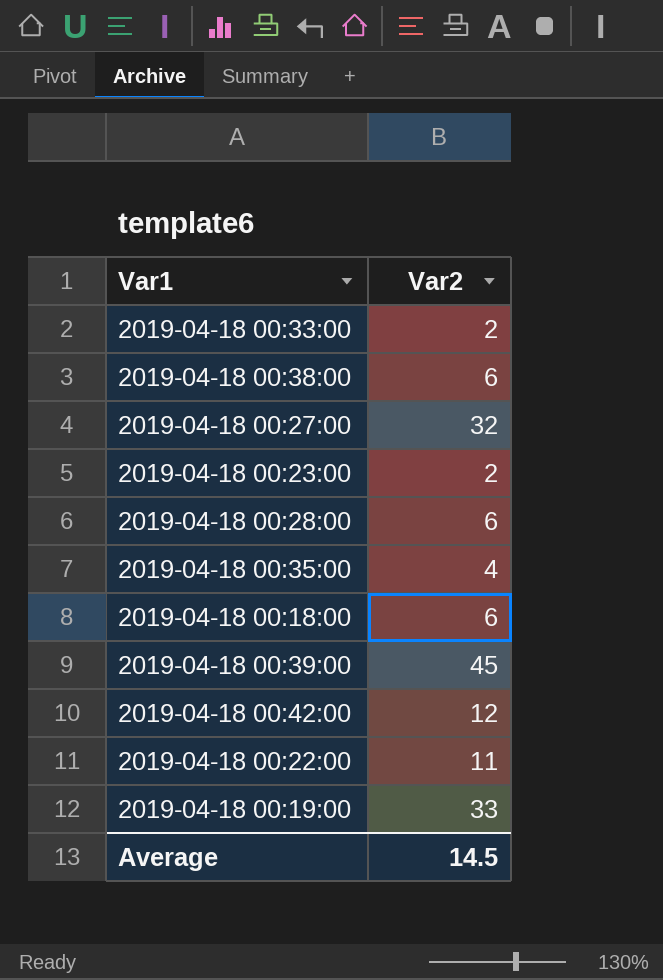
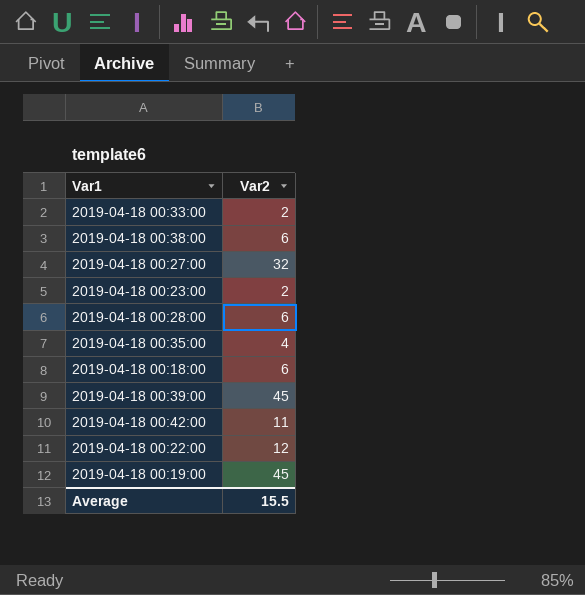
2019-04-18 00:42:00 | Var2: 12 -> 11
2019-04-18 00:22:00 | Var2: 11 -> 12
2019-04-18 00:19:00 | Var2: 33 -> 45
Average | Var2: 14.5 -> 15.5

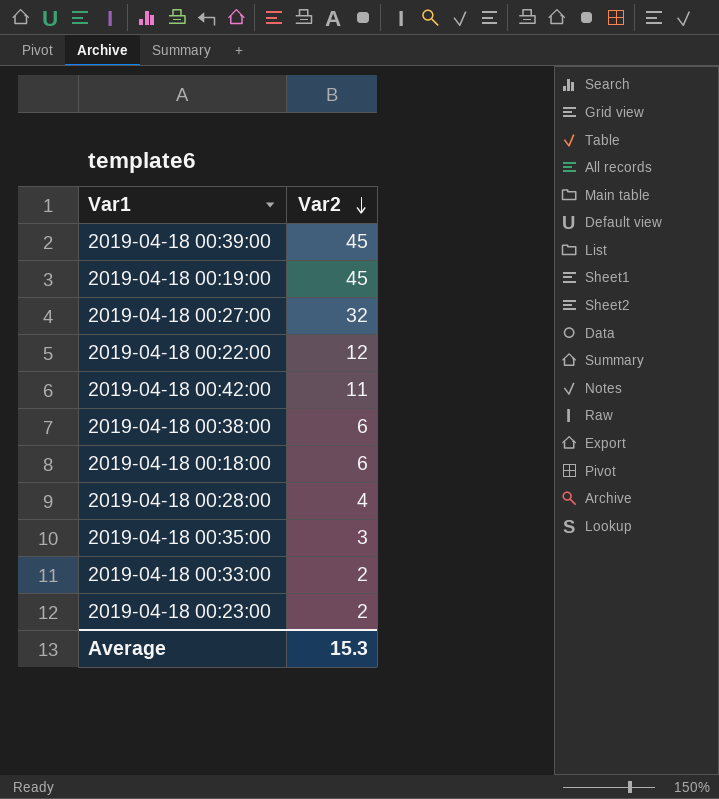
row order: none -> Var2 descending
2019-04-18 00:28:00 | Var2: 6 -> 4
2019-04-18 00:35:00 | Var2: 4 -> 3
Average | Var2: 15.5 -> 15.3

